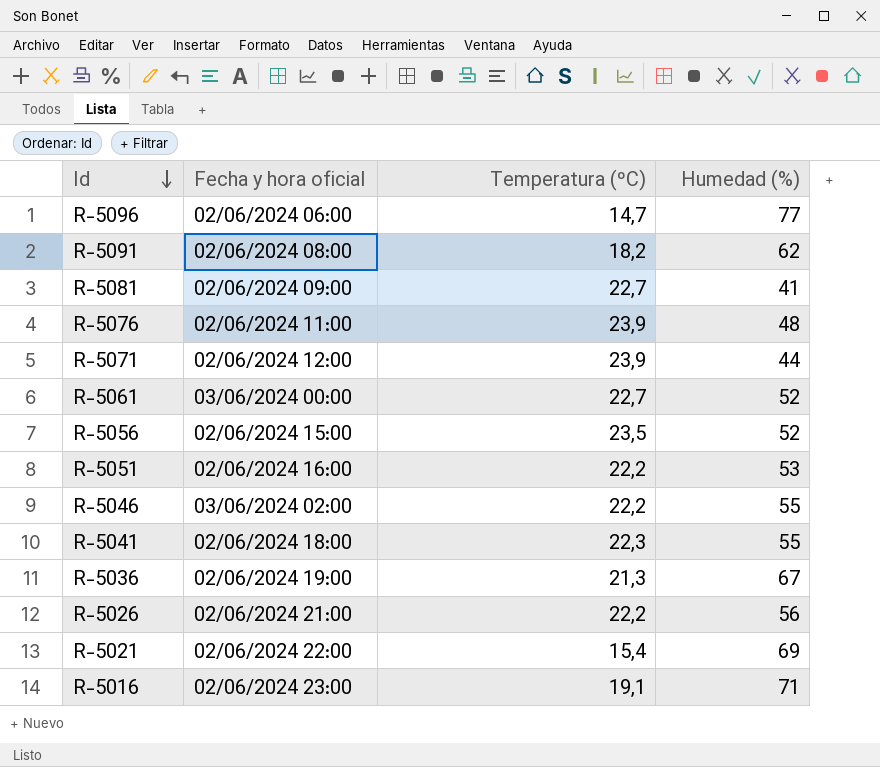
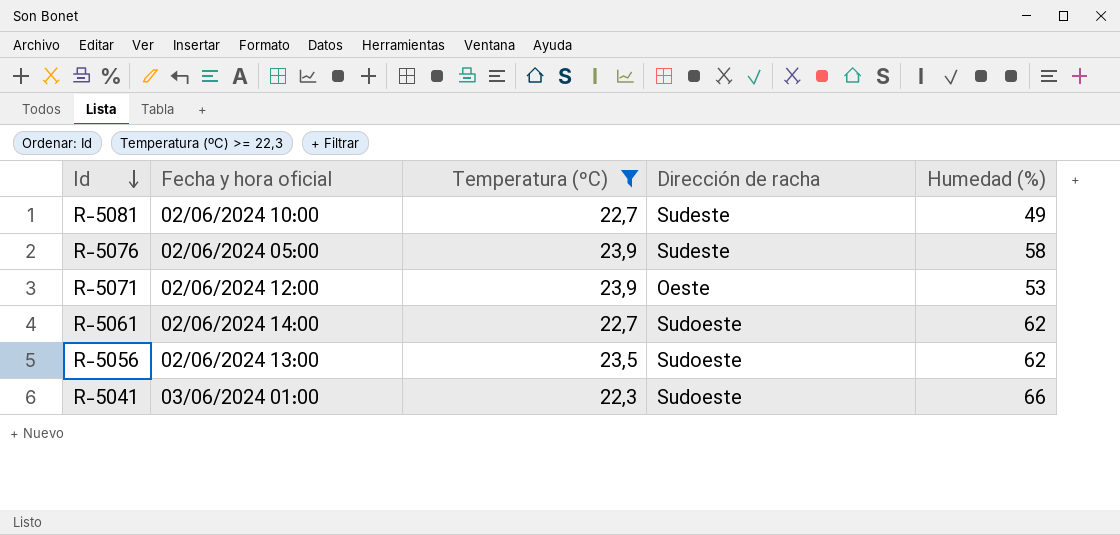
filter: none -> Temperatura (ºC) >= 22,3
column Dirección de racha | position: none -> 4
R-5081 | Fecha y hora oficial: 02/06/2024 09:00 -> 02/06/2024 10:00
R-5081 | Humedad (%): 41 -> 49
R-5076 | Fecha y hora oficial: 02/06/2024 11:00 -> 02/06/2024 05:00
R-5076 | Humedad (%): 48 -> 58
R-5071 | Humedad (%): 44 -> 53
R-5061 | Fecha y hora oficial: 03/06/2024 00:00 -> 02/06/2024 14:00
R-5061 | Humedad (%): 52 -> 62
R-5056 | Fecha y hora oficial: 02/06/2024 15:00 -> 02/06/2024 13:00
R-5056 | Humedad (%): 52 -> 62
R-5041 | Fecha y hora oficial: 02/06/2024 18:00 -> 03/06/2024 01:00
R-5041 | Humedad (%): 55 -> 66

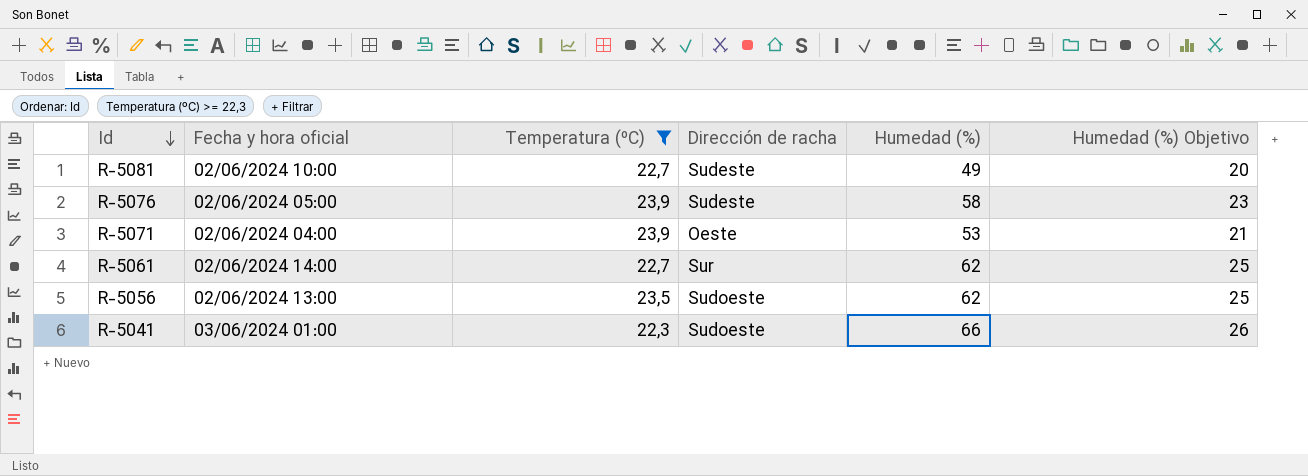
column Humedad (%) Objetivo | formula: none -> [Humedad (%)] * 0,4
R-5071 | Fecha y hora oficial: 02/06/2024 12:00 -> 02/06/2024 04:00
R-5061 | Dirección de racha: Sudoeste -> Sur

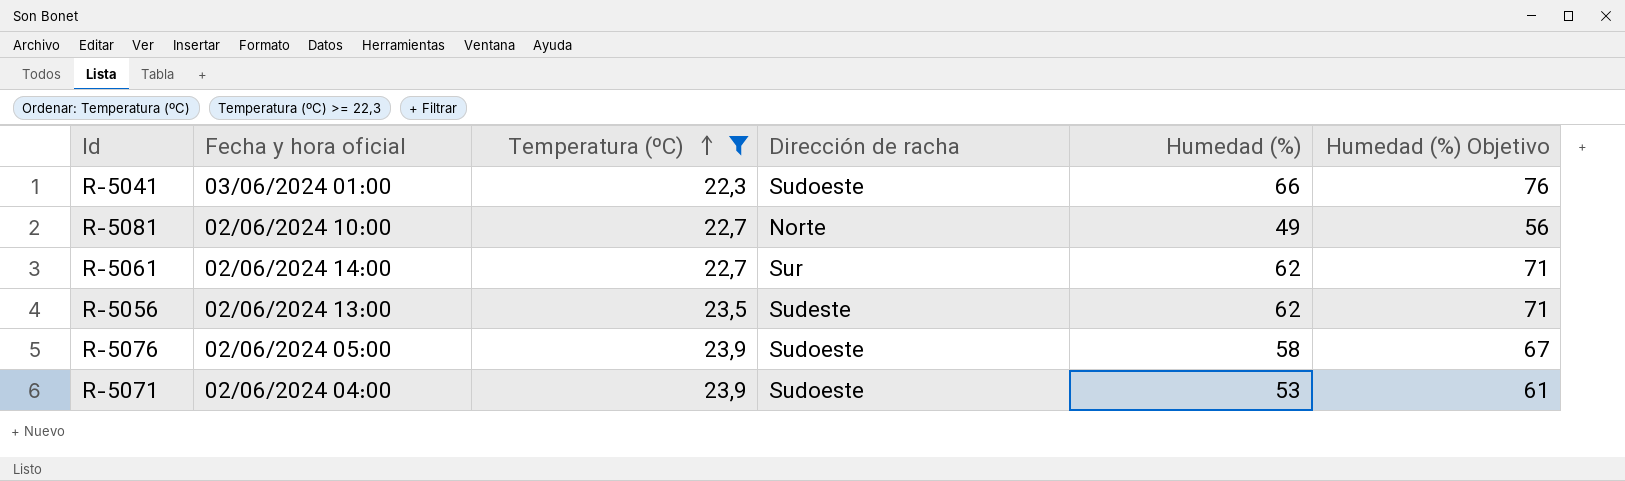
row order: Id descending -> Temperatura (ºC) ascending
column Humedad (%) Objetivo | formula: [Humedad (%)] * 0,4 -> [Humedad (%)] * 1,15
R-5081 | Dirección de racha: Sudeste -> Norte
R-5056 | Dirección de racha: Sudoeste -> Sudeste
R-5076 | Dirección de racha: Sudeste -> Sudoeste
R-5071 | Dirección de racha: Oeste -> Sudoeste

